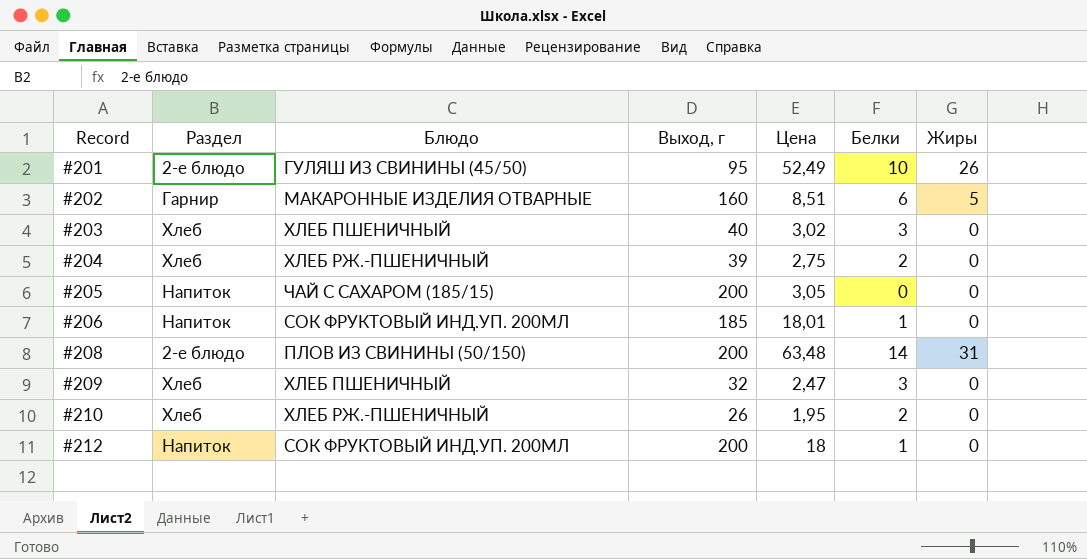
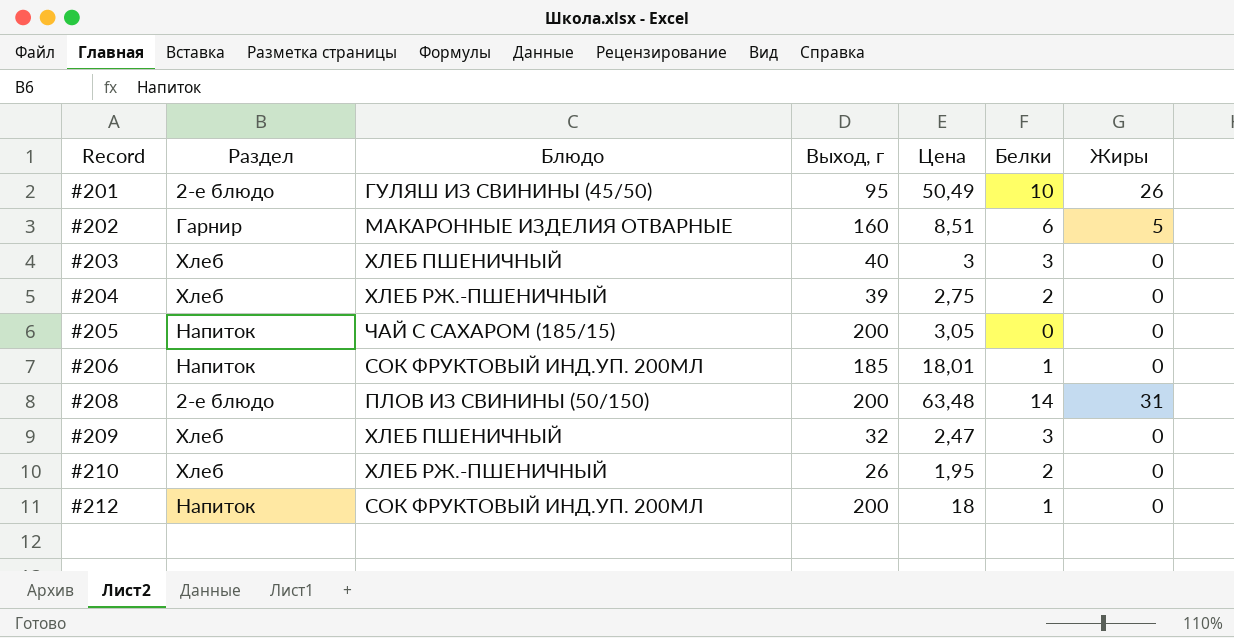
#201 | Цена: 52,49 -> 50,49
#203 | Цена: 3,02 -> 3

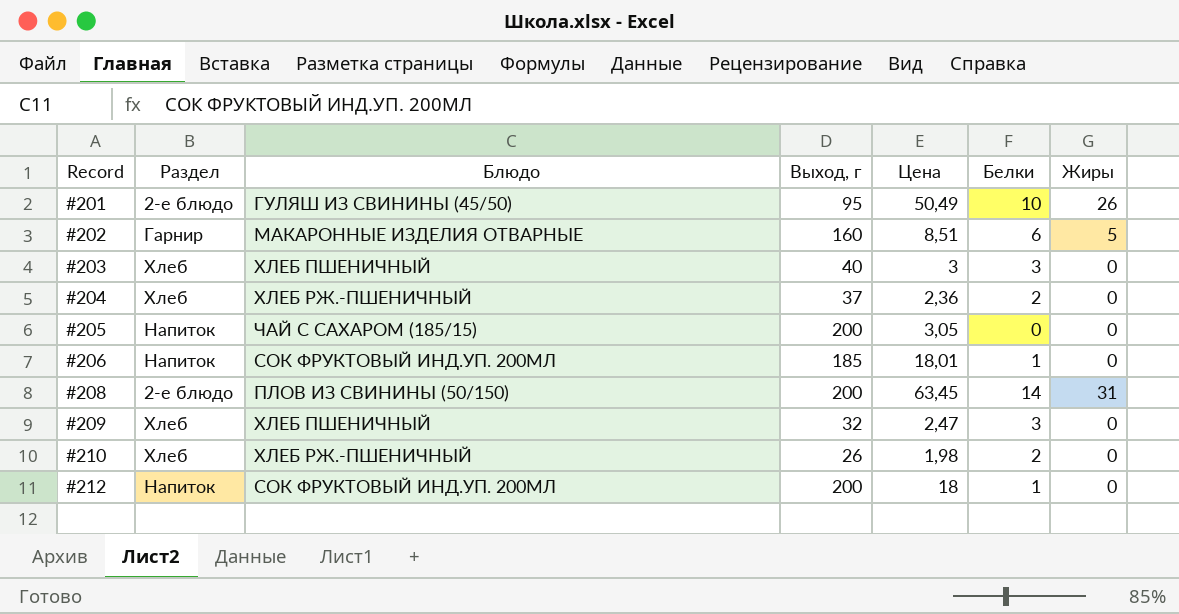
#204 | Выход, г: 39 -> 37
#204 | Цена: 2,75 -> 2,36
#208 | Цена: 63,48 -> 63,45
#210 | Цена: 1,95 -> 1,98

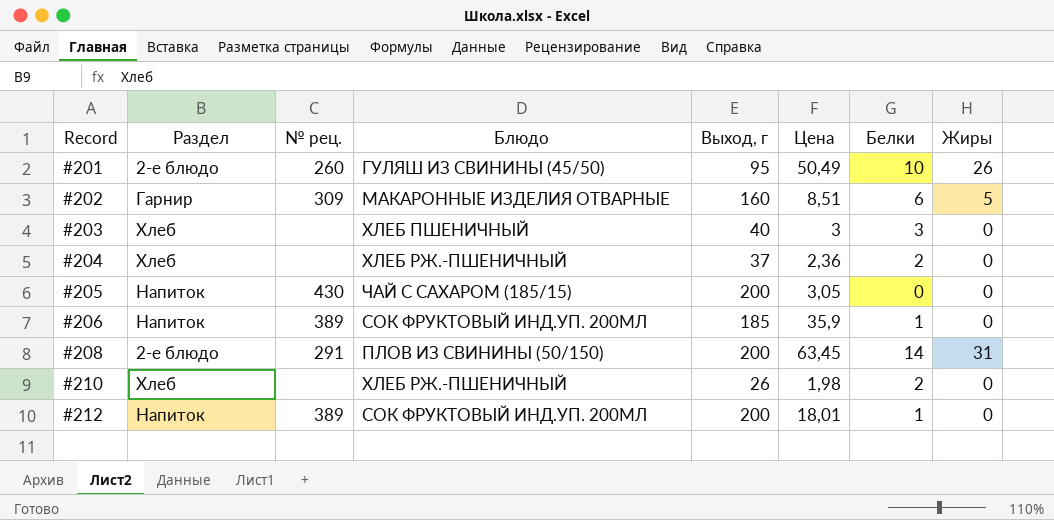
column № рец. | position: none -> 3
row #209: Хлеб | ХЛЕБ ПШЕНИЧНЫЙ | 32 | 2,47 | 3 | 0 -> none
#206 | Цена: 18,01 -> 35,9
#212 | Цена: 18 -> 18,01

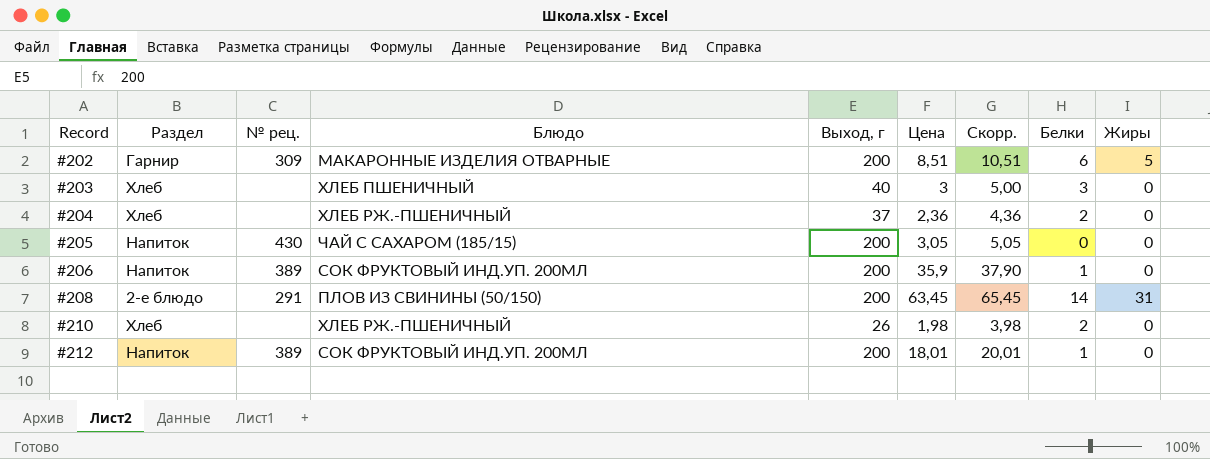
column Скорр. | formula: none -> [Цена] + 2
row #201: 2-е блюдо | 260 | ГУЛЯШ ИЗ СВИНИНЫ (45/50) | 95 | 50,49 | 10 | 26 -> none
#202 | Выход, г: 160 -> 200
#206 | Выход, г: 185 -> 200

